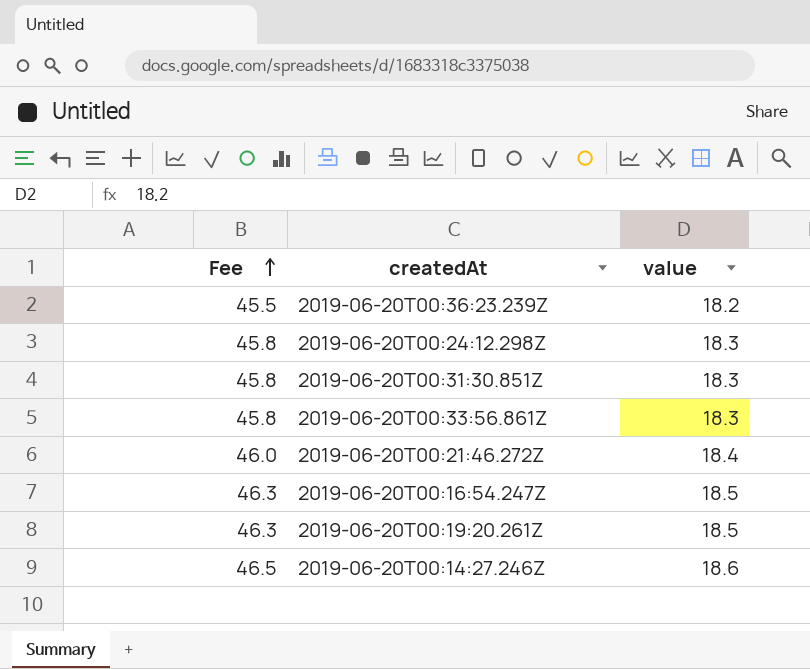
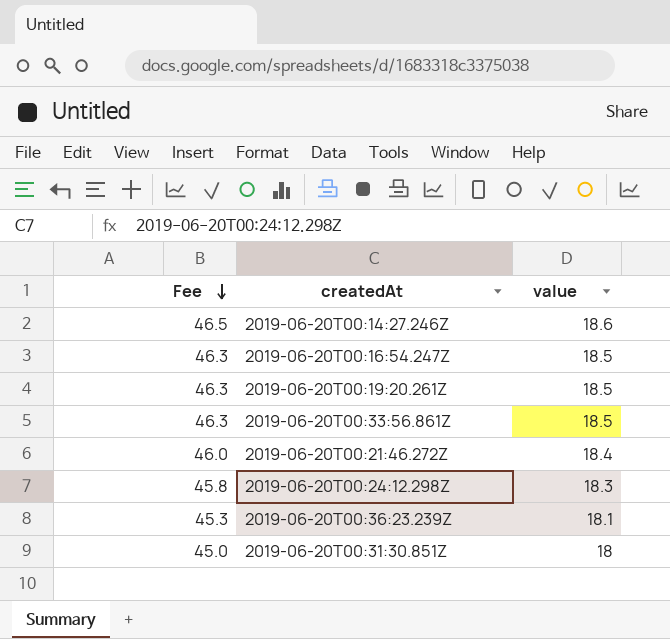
row order: Fee ascending -> Fee descending
2019-06-20T00:33:56.861Z | Fee: 45.8 -> 46.3
2019-06-20T00:33:56.861Z | value: 18.3 -> 18.5
2019-06-20T00:36:23.239Z | Fee: 45.5 -> 45.3
2019-06-20T00:36:23.239Z | value: 18.2 -> 18.1
2019-06-20T00:31:30.851Z | Fee: 45.8 -> 45.0
2019-06-20T00:31:30.851Z | value: 18.3 -> 18

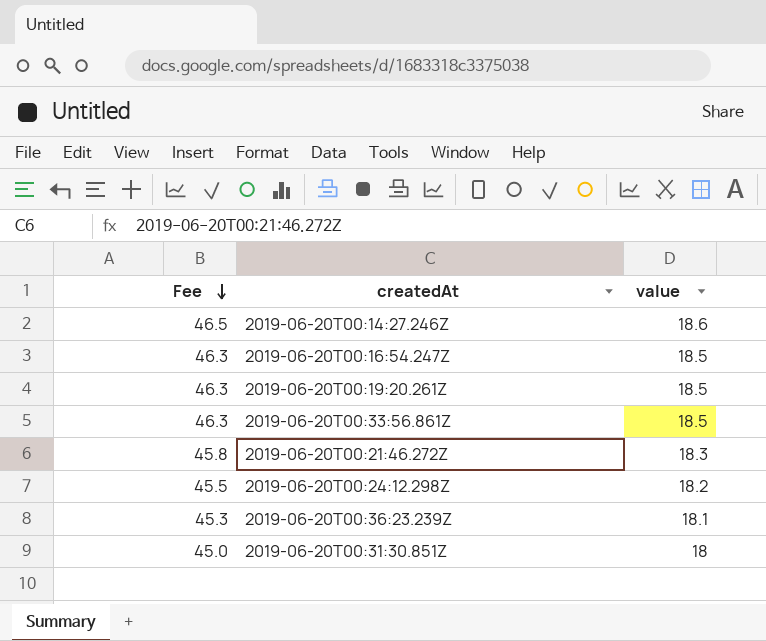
2019-06-20T00:21:46.272Z | Fee: 46.0 -> 45.8
2019-06-20T00:21:46.272Z | value: 18.4 -> 18.3
2019-06-20T00:24:12.298Z | Fee: 45.8 -> 45.5
2019-06-20T00:24:12.298Z | value: 18.3 -> 18.2

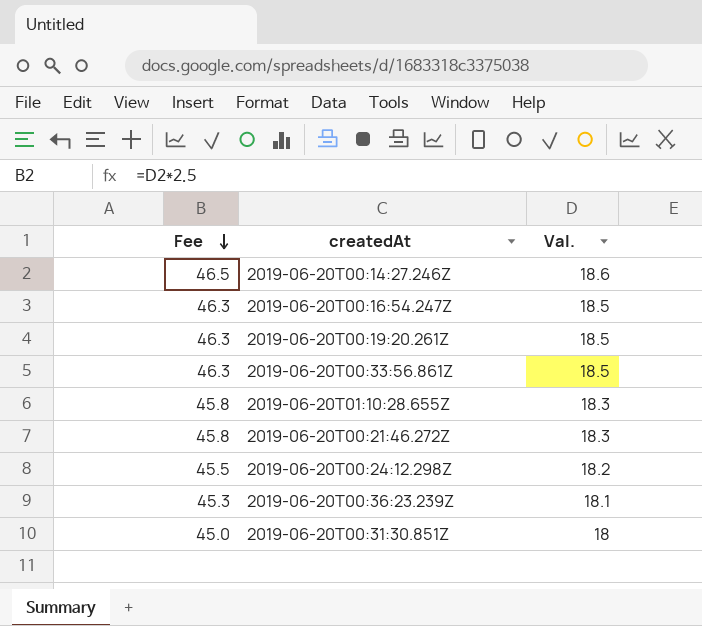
column name: value -> Val.
row 2019-06-20T01:10:28.655Z: none -> 45.8 | 18.3

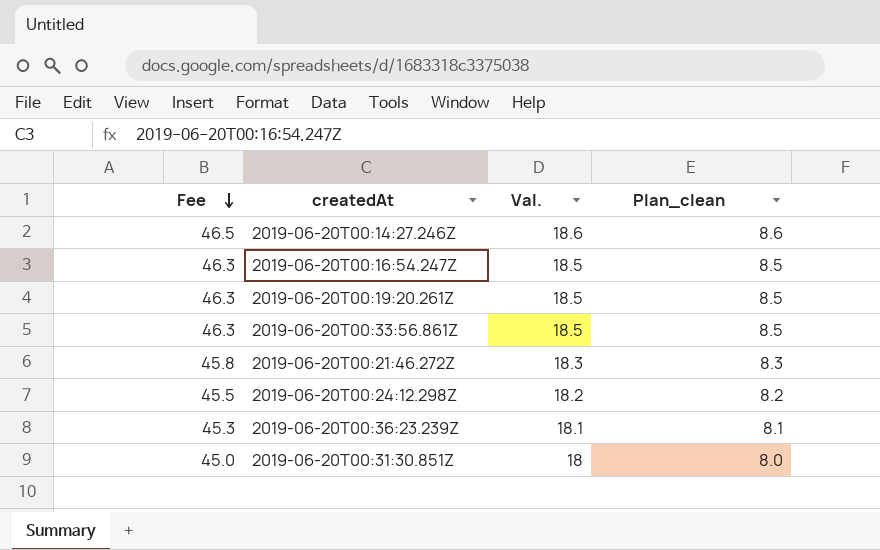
column Plan_clean | formula: none -> [Val.] - 10
row 2019-06-20T01:10:28.655Z: 45.8 | 18.3 -> none

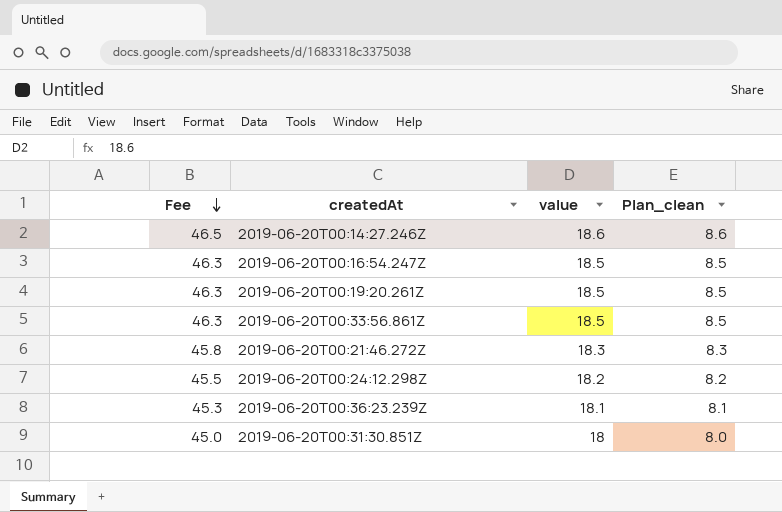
column name: Val. -> value

